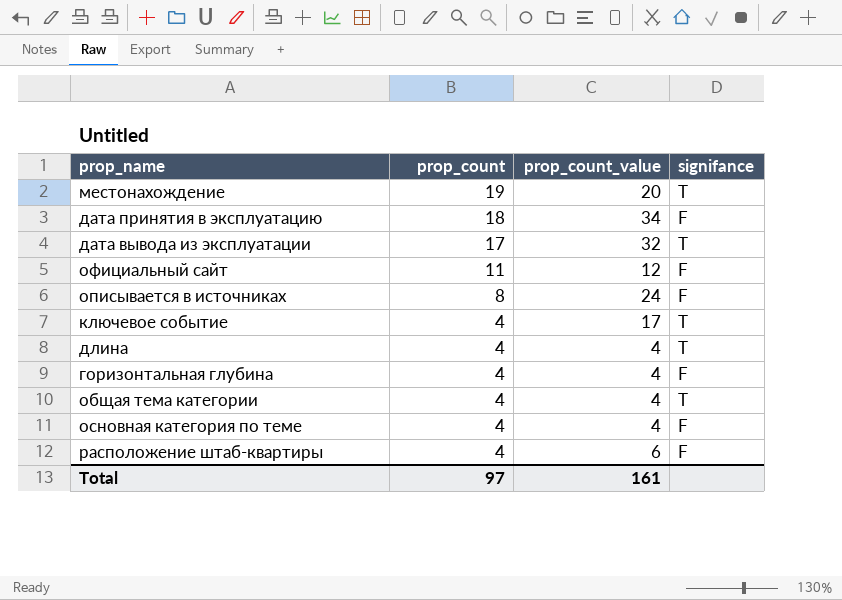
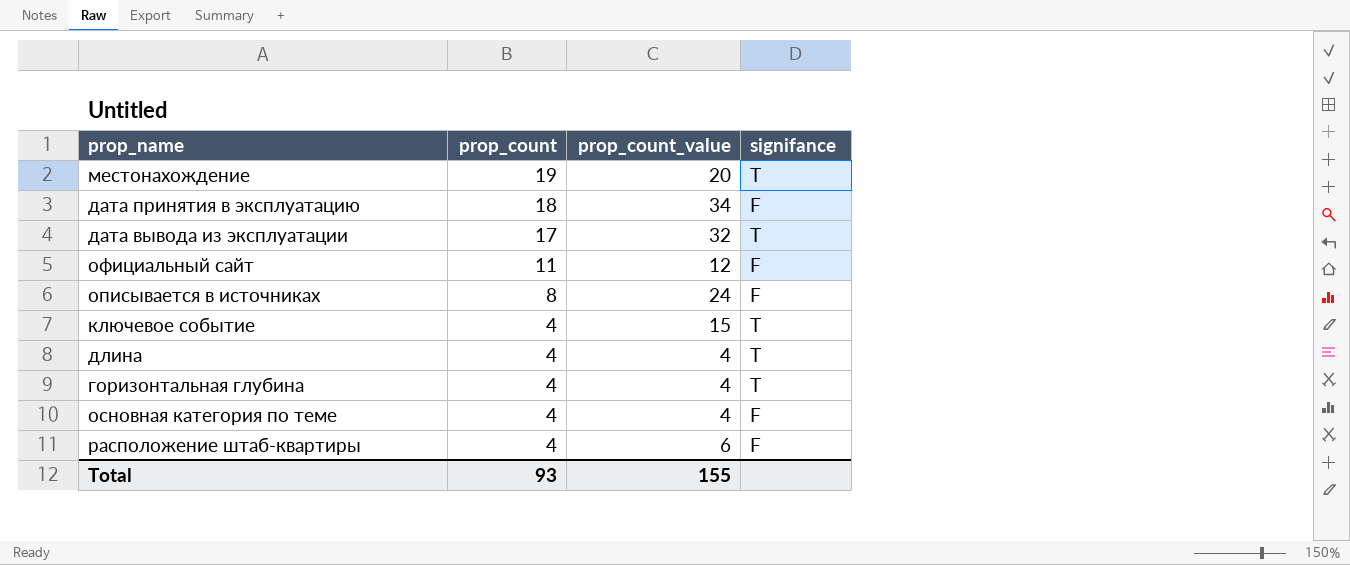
row общая тема категории: 4 | 4 | T -> none
ключевое событие | prop_count_value: 17 -> 15
горизонтальная глубина | signifance: F -> T
Total | prop_count: 97 -> 93
Total | prop_count_value: 161 -> 155

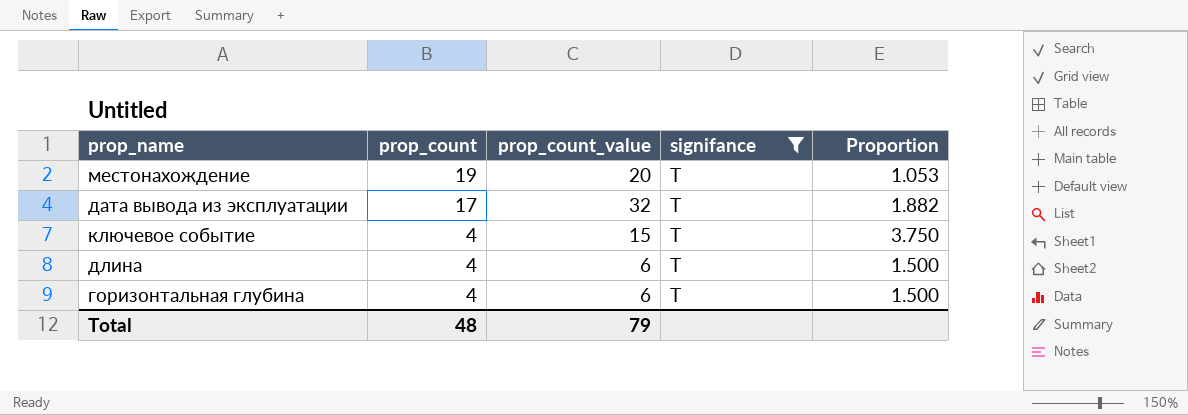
filter: none -> signifance = T
column Proportion | formula: none -> [prop_count_value] / [prop_count]
длина | prop_count_value: 4 -> 6
горизонтальная глубина | prop_count_value: 4 -> 6
Total | prop_count: 93 -> 48
Total | prop_count_value: 155 -> 79

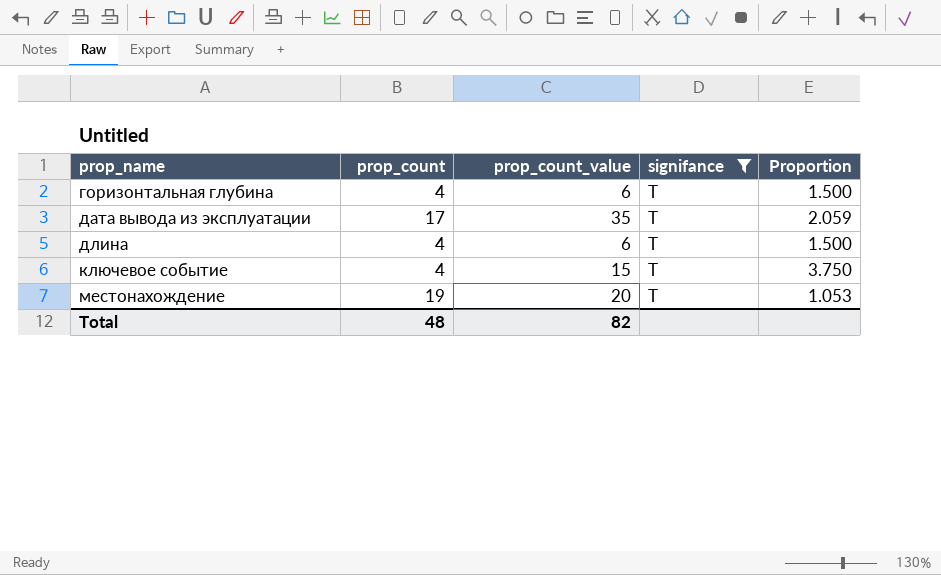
row order: prop_count descending -> prop_name ascending
дата вывода из эксплуатации | prop_count_value: 32 -> 35
дата вывода из эксплуатации | Proportion: 1.882 -> 2.059
Total | prop_count_value: 79 -> 82

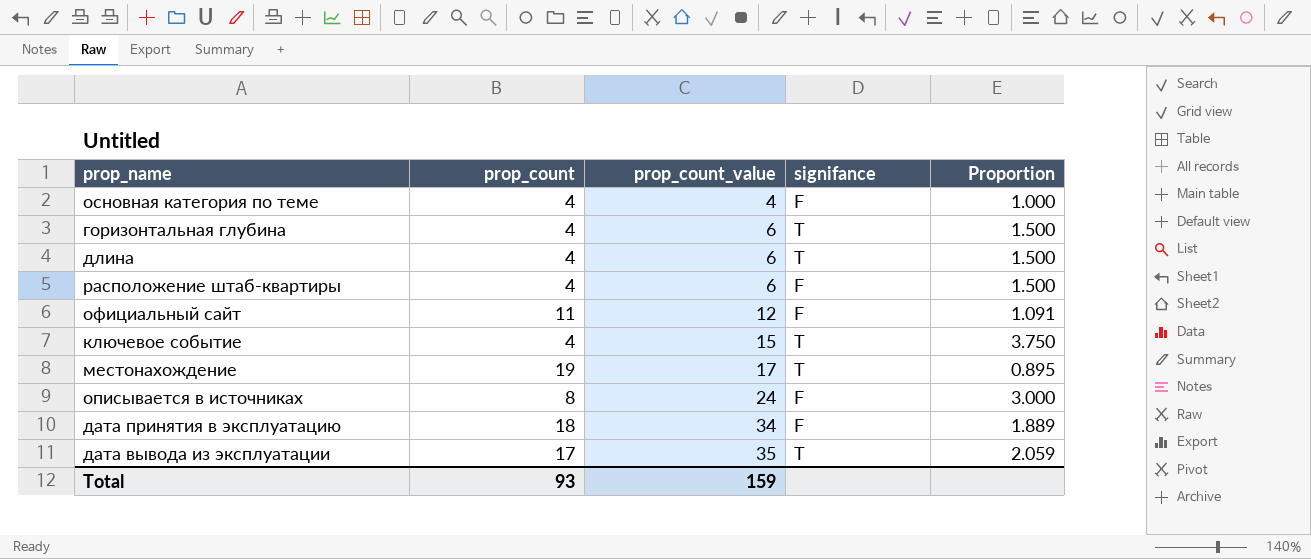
filter: signifance = T -> none
row order: prop_name ascending -> prop_count_value ascending
местонахождение | prop_count_value: 20 -> 17
местонахождение | Proportion: 1.053 -> 0.895
Total | prop_count: 48 -> 93
Total | prop_count_value: 82 -> 159

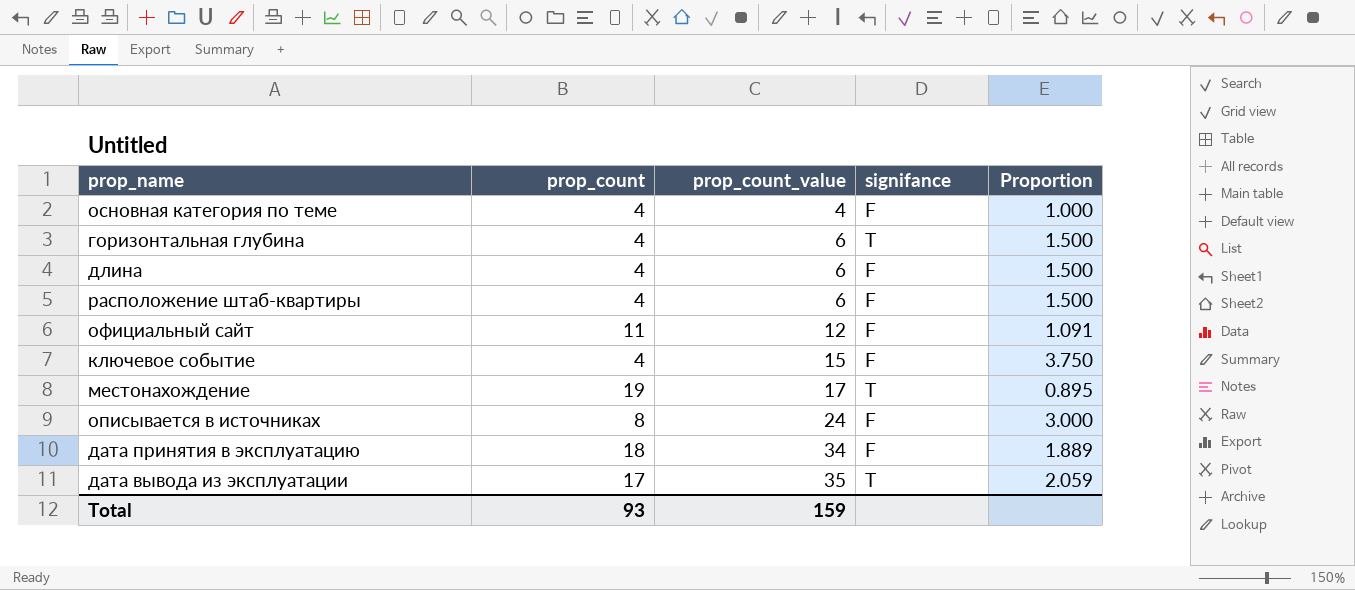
длина | signifance: T -> F
ключевое событие | signifance: T -> F

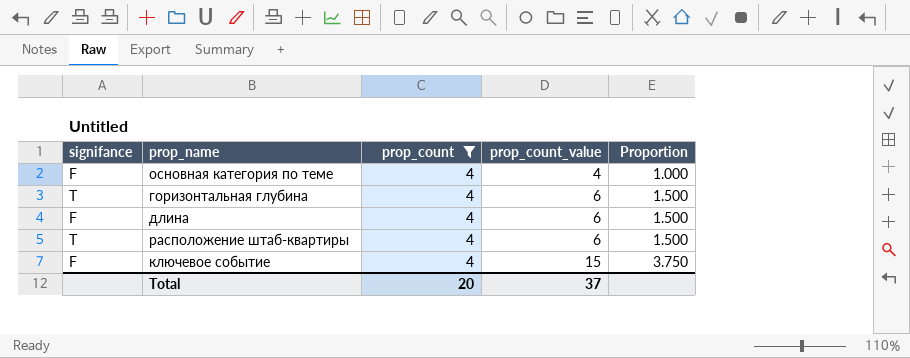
filter: none -> prop_count = 4
column signifance | position: 4 -> 1
расположение штаб-квартиры | signifance: F -> T
Total | prop_count: 93 -> 20
Total | prop_count_value: 159 -> 37

